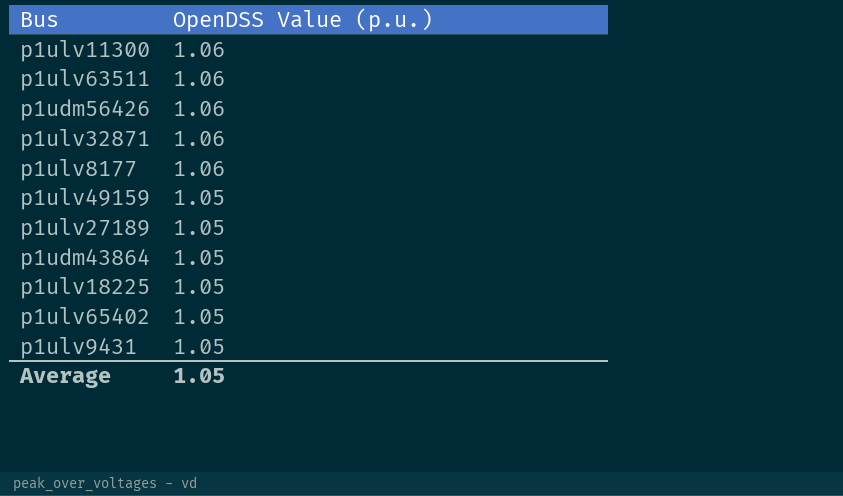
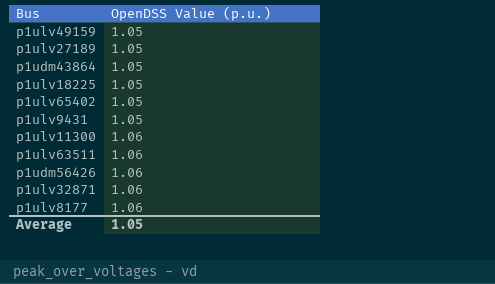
row order: OpenDSS Value (p.u.) descending -> OpenDSS Value (p.u.) ascending

